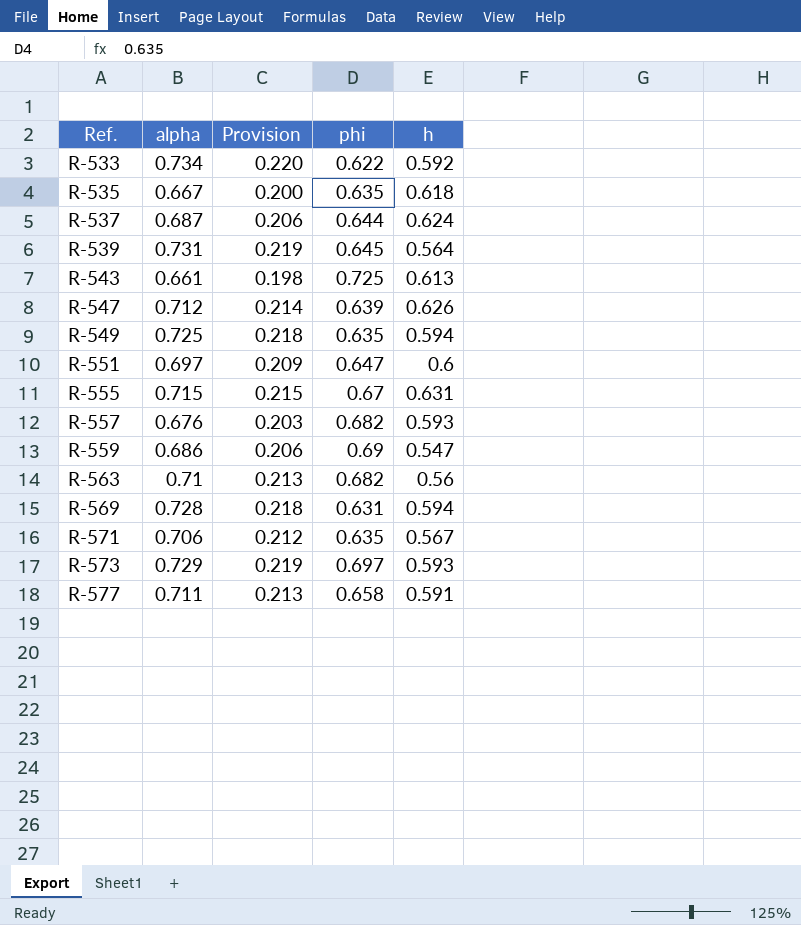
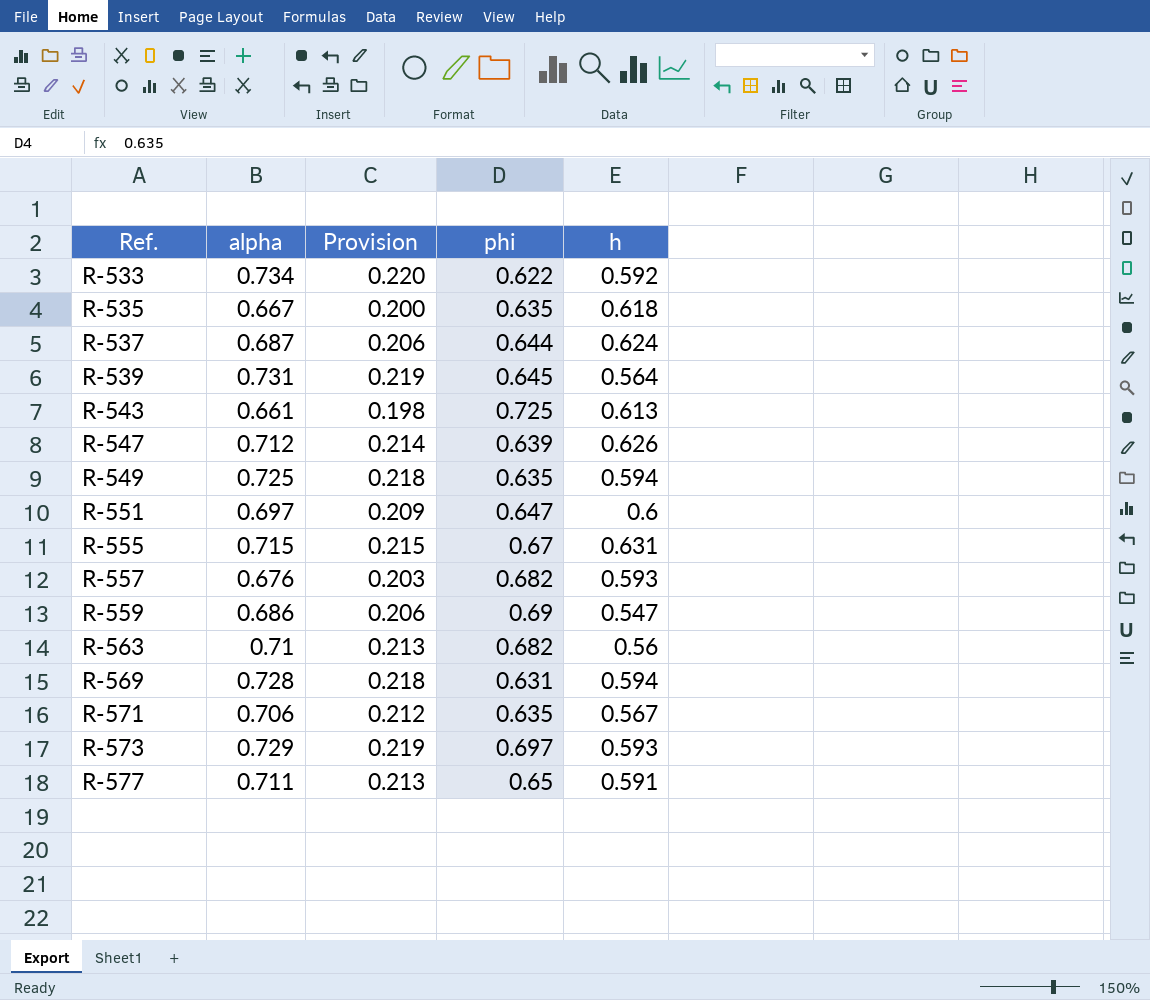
R-577 | phi: 0.658 -> 0.65

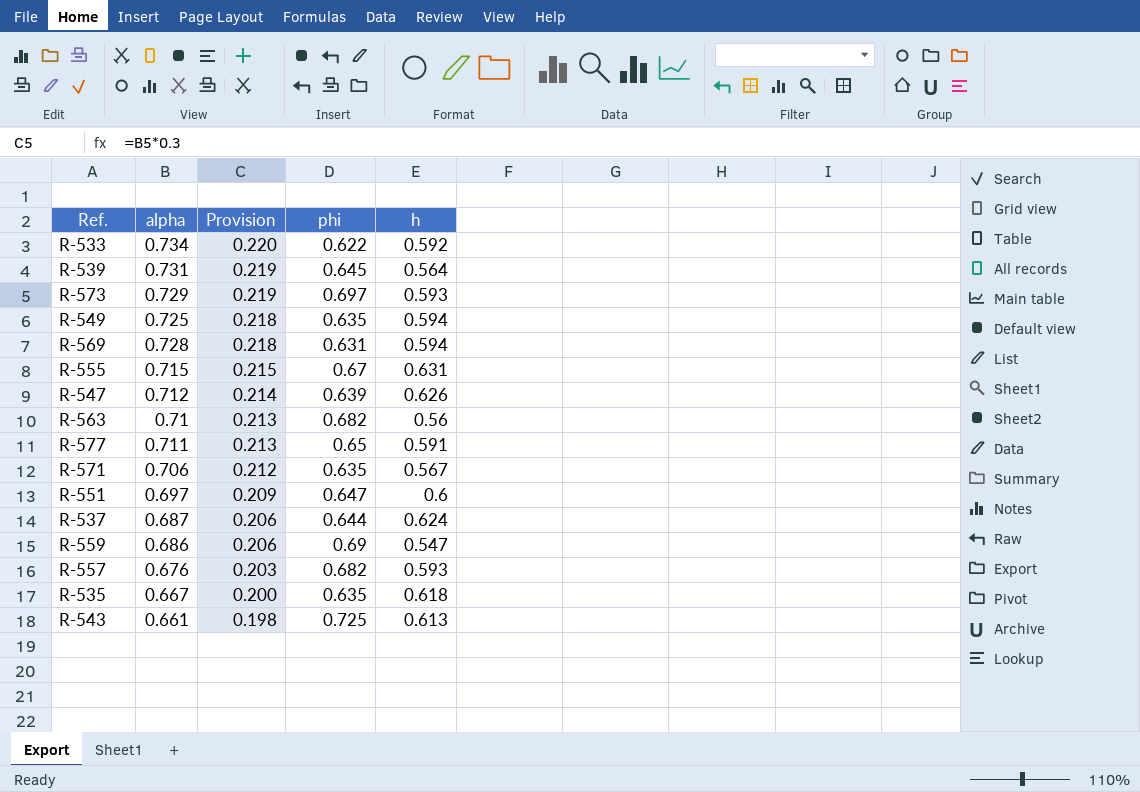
row order: Ref. ascending -> Provision descending

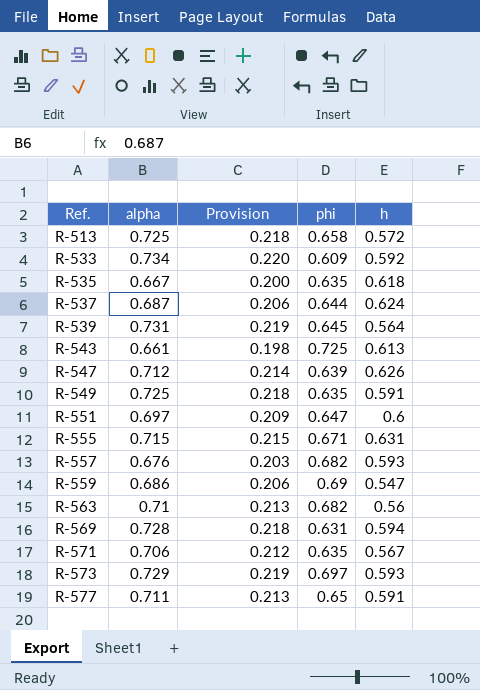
row order: Provision descending -> Ref. ascending
row R-513: none -> 0.725 | 0.218 | 0.658 | 0.572
R-533 | phi: 0.622 -> 0.609
R-549 | h: 0.594 -> 0.591
R-555 | phi: 0.67 -> 0.671

